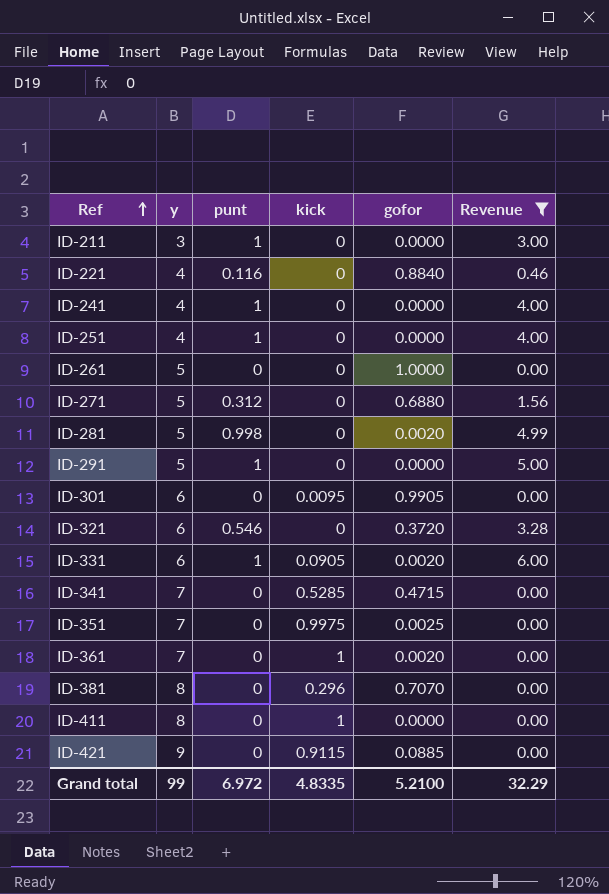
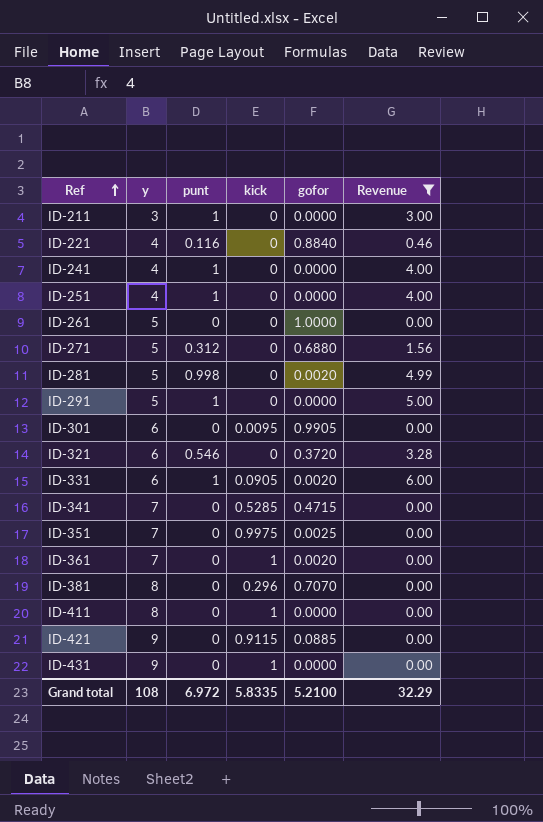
row ID-431: none -> 9 | 0 | 1 | 0.0000 | 0.00
Grand total | y: 99 -> 108
Grand total | kick: 4.8335 -> 5.8335

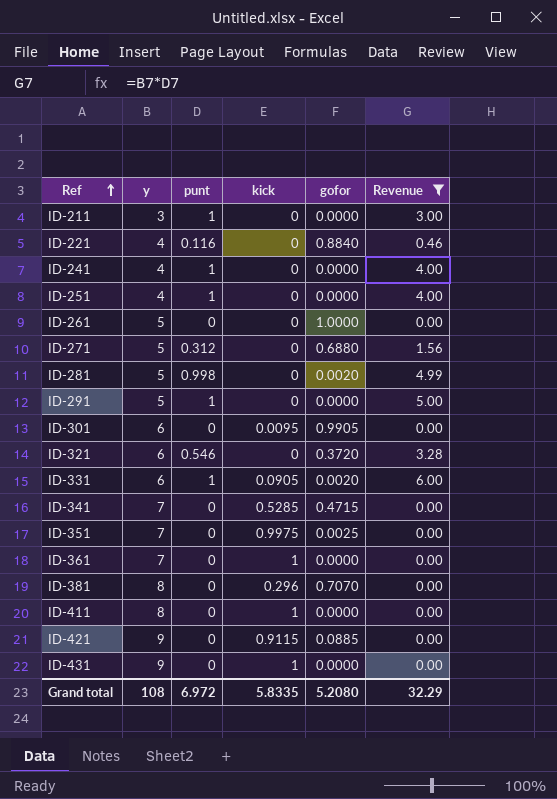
ID-361 | gofor: 0.0020 -> 0.0000
Grand total | gofor: 5.2100 -> 5.2080

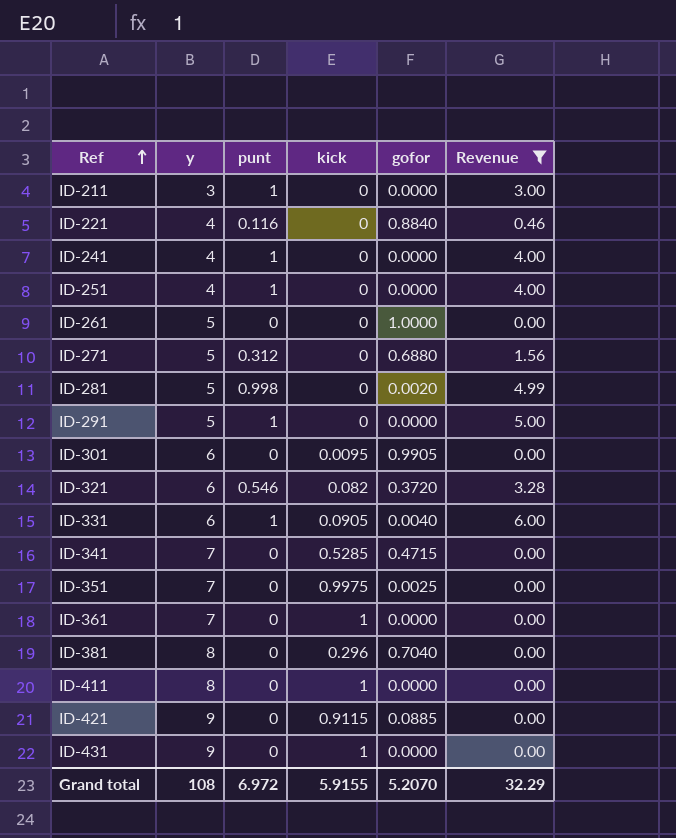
ID-321 | kick: 0 -> 0.082
ID-331 | gofor: 0.0020 -> 0.0040
ID-381 | gofor: 0.7070 -> 0.7040
Grand total | kick: 5.8335 -> 5.9155
Grand total | gofor: 5.2080 -> 5.2070

